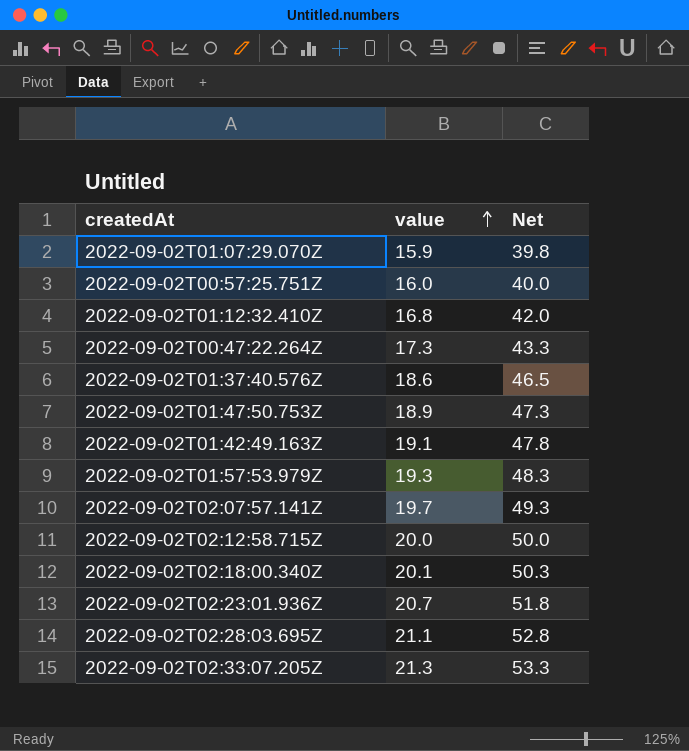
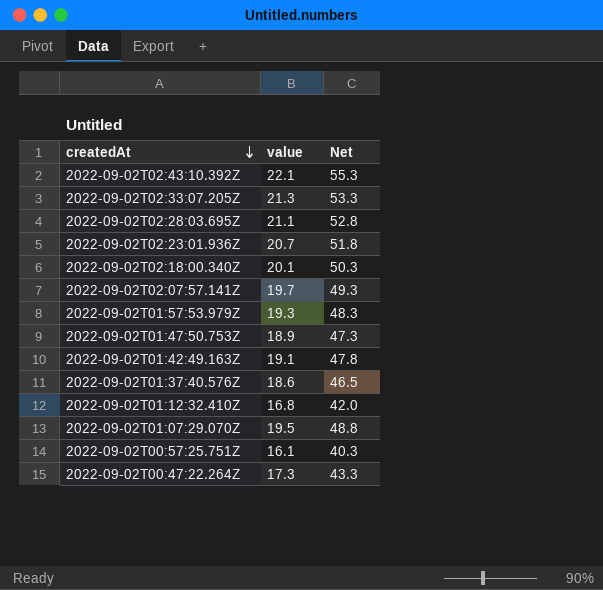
row order: value ascending -> createdAt descending
row 2022-09-02T02:12:58.715Z: 20.0 | 50.0 -> none
row 2022-09-02T02:43:10.392Z: none -> 22.1 | 55.3
2022-09-02T01:07:29.070Z | value: 15.9 -> 19.5
2022-09-02T01:07:29.070Z | Net: 39.8 -> 48.8
2022-09-02T00:57:25.751Z | value: 16.0 -> 16.1
2022-09-02T00:57:25.751Z | Net: 40.0 -> 40.3

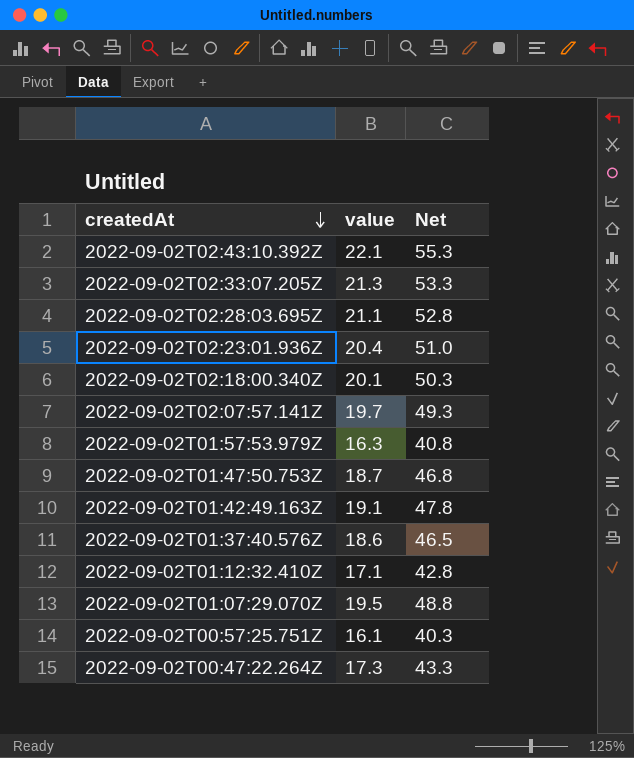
2022-09-02T02:23:01.936Z | value: 20.7 -> 20.4
2022-09-02T02:23:01.936Z | Net: 51.8 -> 51.0
2022-09-02T01:57:53.979Z | value: 19.3 -> 16.3
2022-09-02T01:57:53.979Z | Net: 48.3 -> 40.8
2022-09-02T01:47:50.753Z | value: 18.9 -> 18.7
2022-09-02T01:47:50.753Z | Net: 47.3 -> 46.8
2022-09-02T01:12:32.410Z | value: 16.8 -> 17.1
2022-09-02T01:12:32.410Z | Net: 42.0 -> 42.8

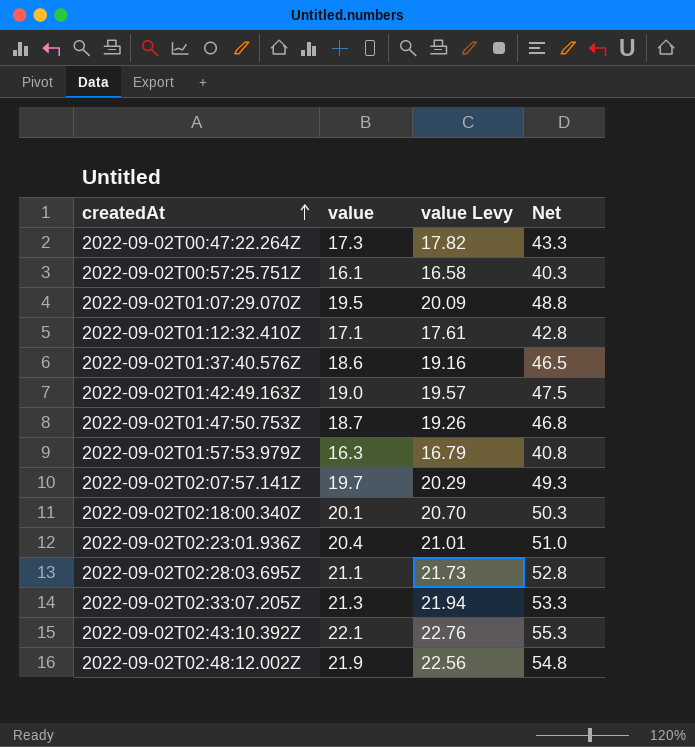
row order: createdAt descending -> createdAt ascending
column value Levy | formula: none -> [value] * 1.03
2022-09-02T01:42:49.163Z | value: 19.1 -> 19.0
2022-09-02T01:42:49.163Z | Net: 47.8 -> 47.5
row 2022-09-02T02:48:12.002Z: none -> 21.9 | 22.56 | 54.8

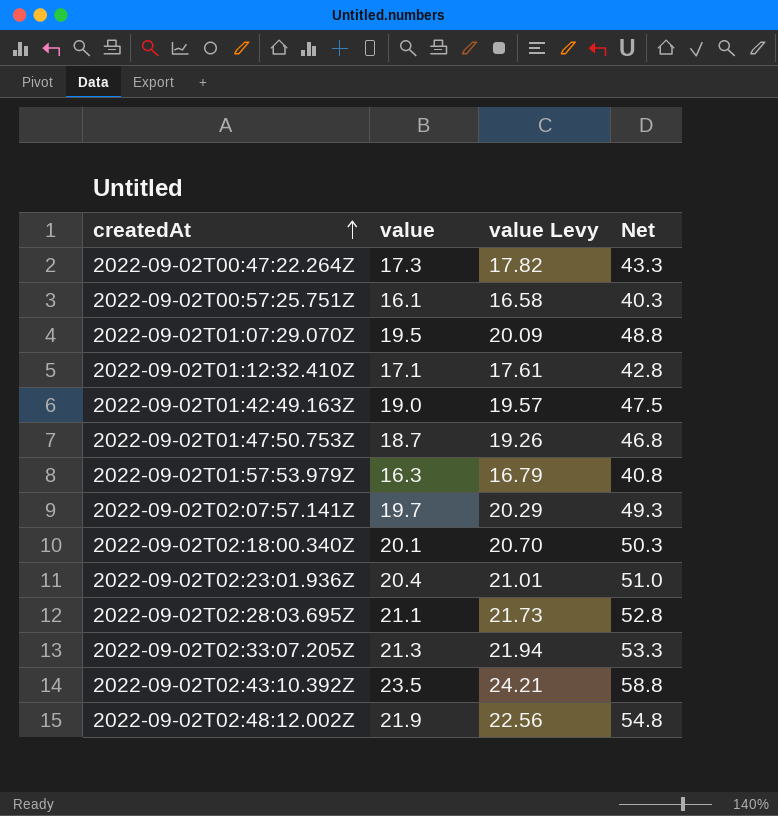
row 2022-09-02T01:37:40.576Z: 18.6 | 19.16 | 46.5 -> none
2022-09-02T02:43:10.392Z | value: 22.1 -> 23.5
2022-09-02T02:43:10.392Z | value Levy: 22.76 -> 24.21
2022-09-02T02:43:10.392Z | Net: 55.3 -> 58.8

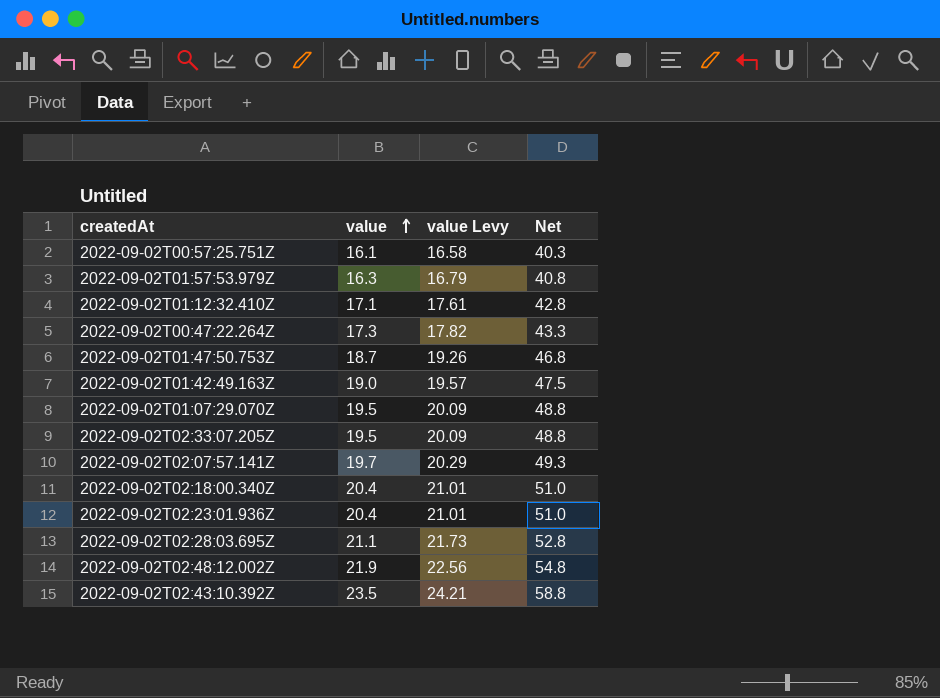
row order: createdAt ascending -> value ascending
2022-09-02T02:33:07.205Z | value: 21.3 -> 19.5
2022-09-02T02:33:07.205Z | value Levy: 21.94 -> 20.09
2022-09-02T02:33:07.205Z | Net: 53.3 -> 48.8
2022-09-02T02:18:00.340Z | value: 20.1 -> 20.4
2022-09-02T02:18:00.340Z | value Levy: 20.70 -> 21.01
2022-09-02T02:18:00.340Z | Net: 50.3 -> 51.0

